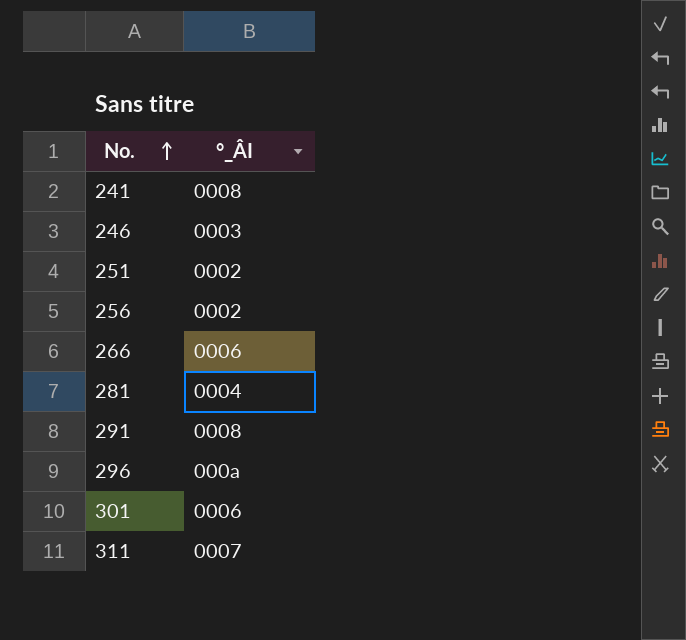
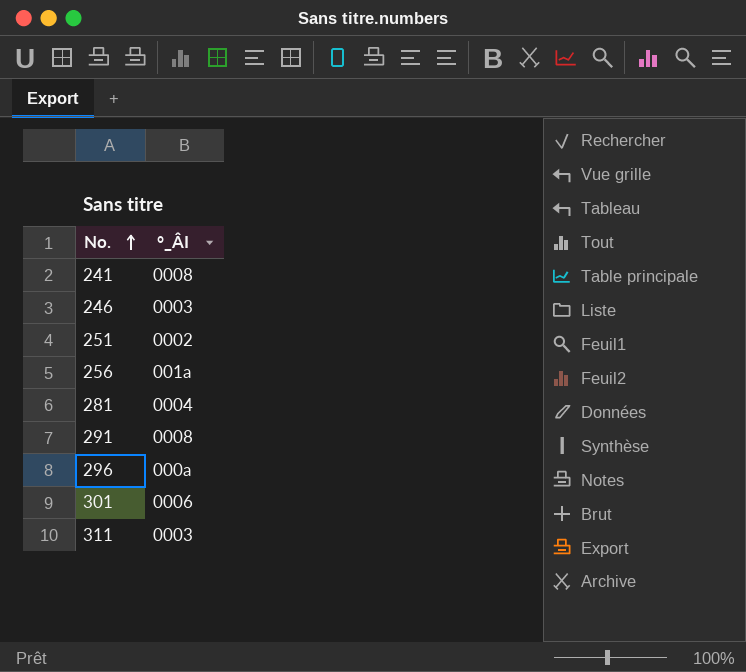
row 266: 0006 -> none
256 | °_ÂI: 0002 -> 001a
311 | °_ÂI: 0007 -> 0003

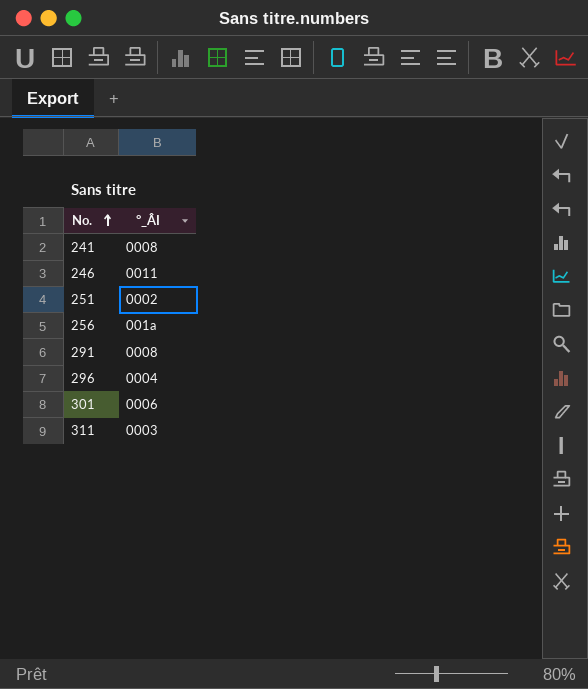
row 281: 0004 -> none
246 | °_ÂI: 0003 -> 0011
296 | °_ÂI: 000a -> 0004

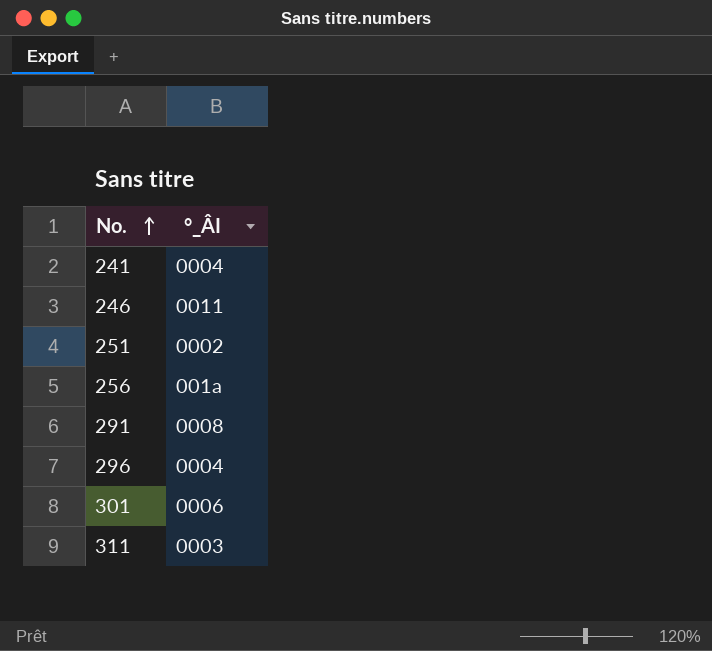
241 | °_ÂI: 0008 -> 0004

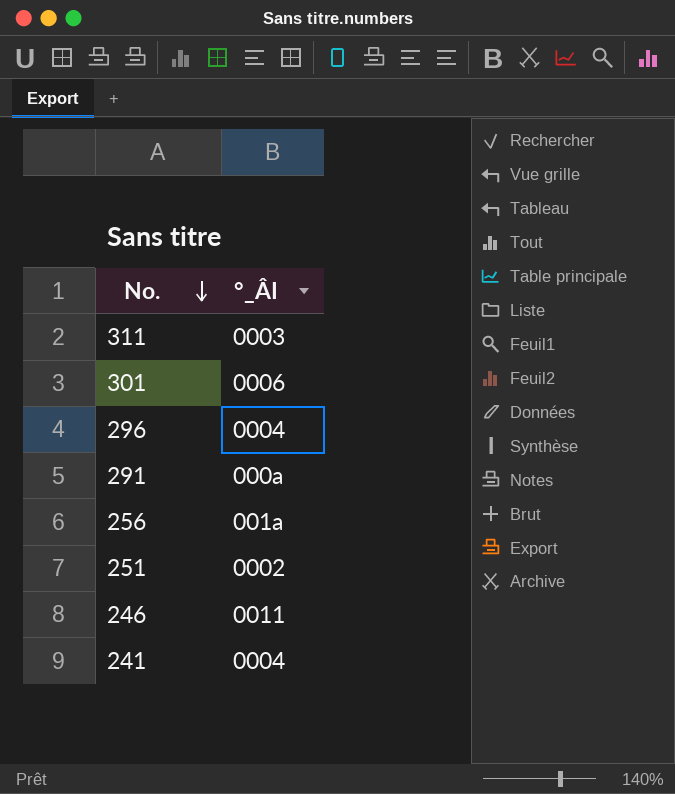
row order: No. ascending -> No. descending
291 | °_ÂI: 0008 -> 000a

